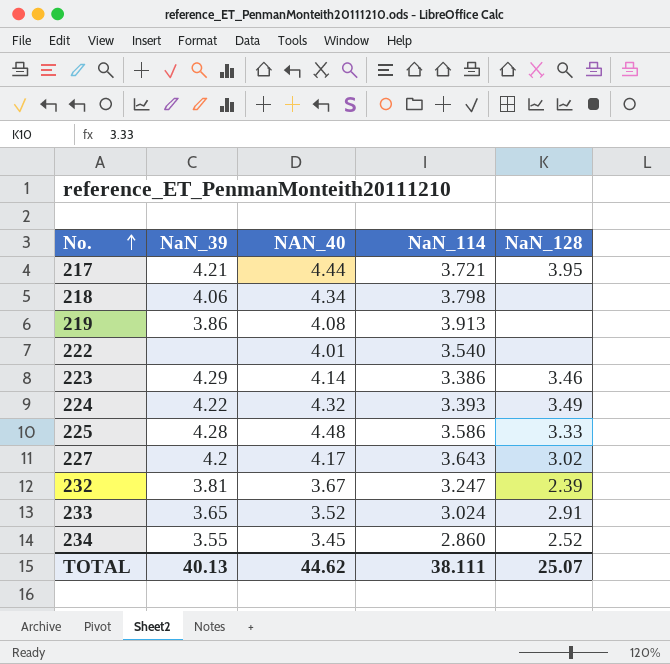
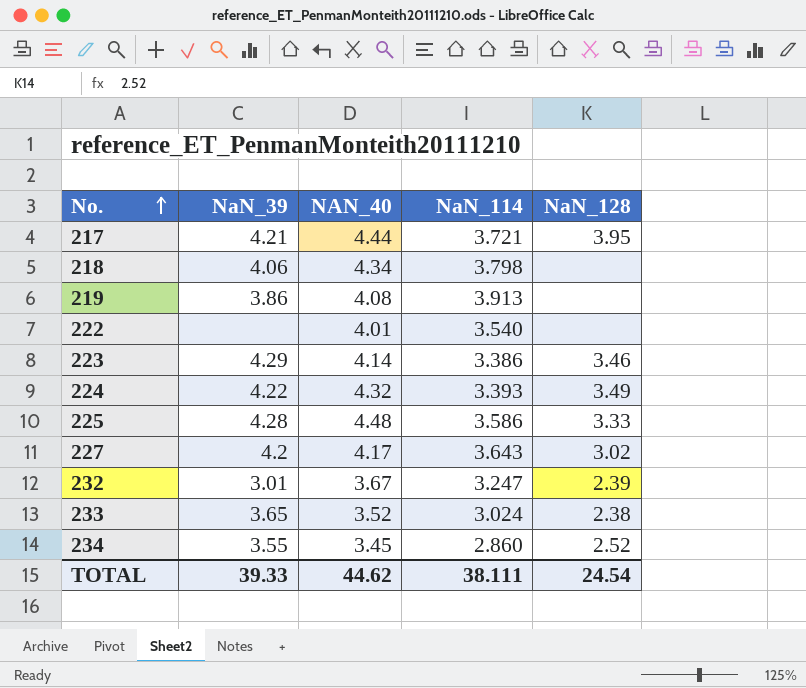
232 | NaN_39: 3.81 -> 3.01
233 | NaN_128: 2.91 -> 2.38
TOTAL | NaN_39: 40.13 -> 39.33
TOTAL | NaN_128: 25.07 -> 24.54

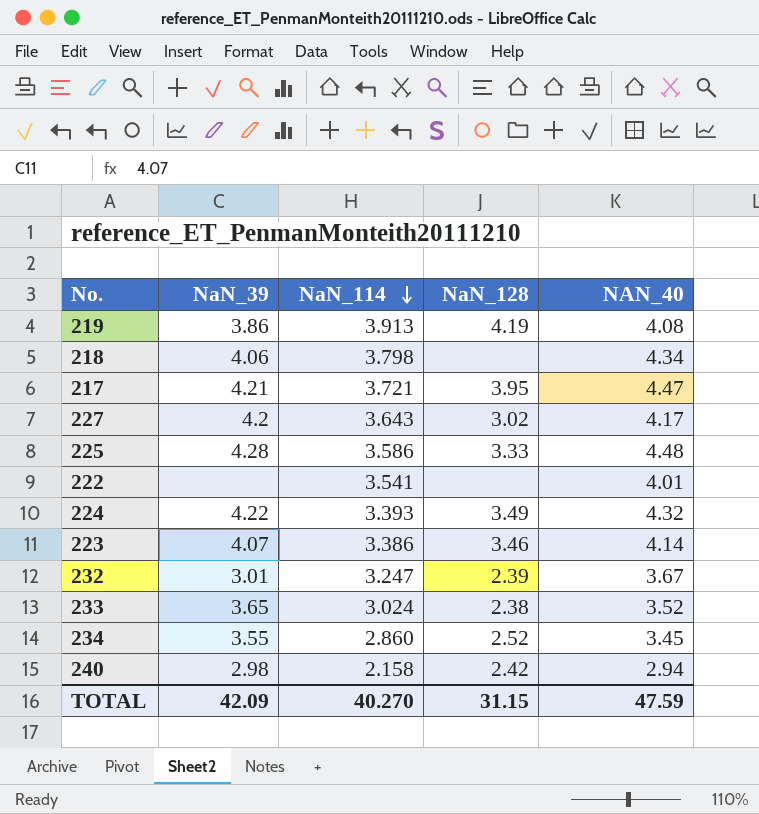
row order: No. ascending -> NaN_114 descending
column NAN_40 | position: 3 -> 5
219 | NaN_128: none -> 4.19
217 | NAN_40: 4.44 -> 4.47
222 | NaN_114: 3.540 -> 3.541
223 | NaN_39: 4.29 -> 4.07
row 240: none -> 2.98 | 2.158 | 2.42 | 2.94
TOTAL | NaN_39: 39.33 -> 42.09
TOTAL | NaN_114: 38.111 -> 40.270
TOTAL | NaN_128: 24.54 -> 31.15
TOTAL | NAN_40: 44.62 -> 47.59

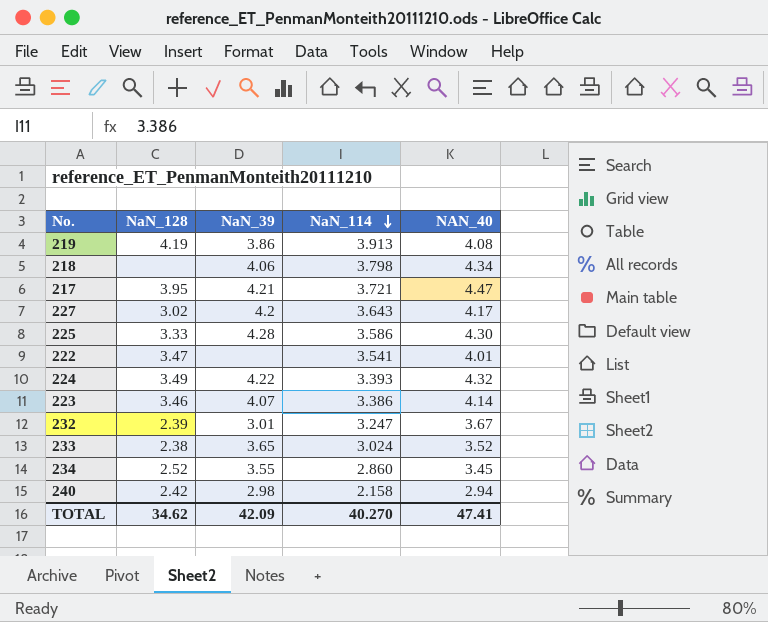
column NaN_128 | position: 4 -> 2
225 | NAN_40: 4.48 -> 4.30
222 | NaN_128: none -> 3.47
TOTAL | NaN_128: 31.15 -> 34.62
TOTAL | NAN_40: 47.59 -> 47.41

